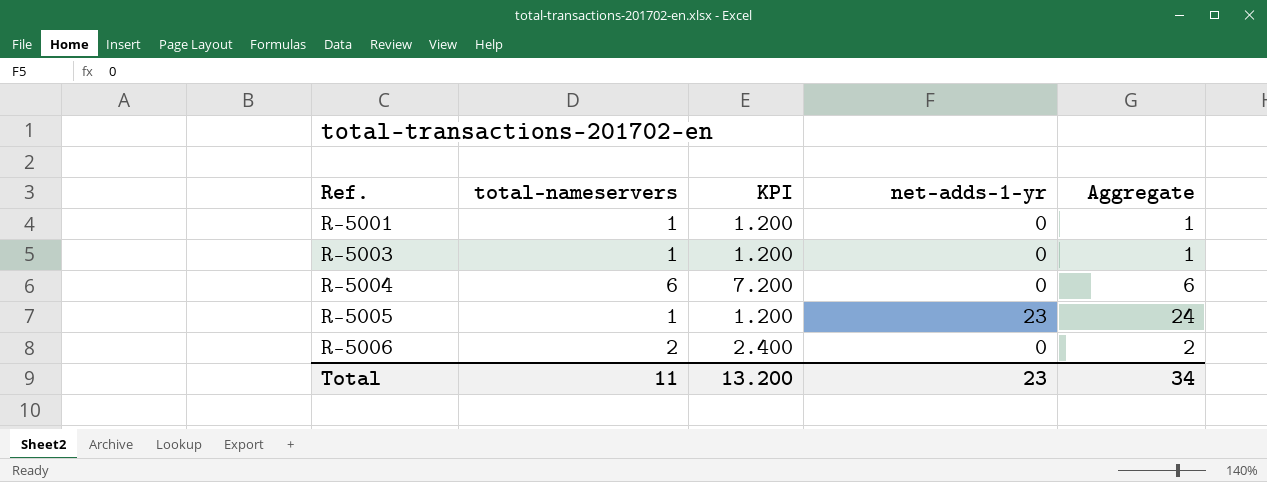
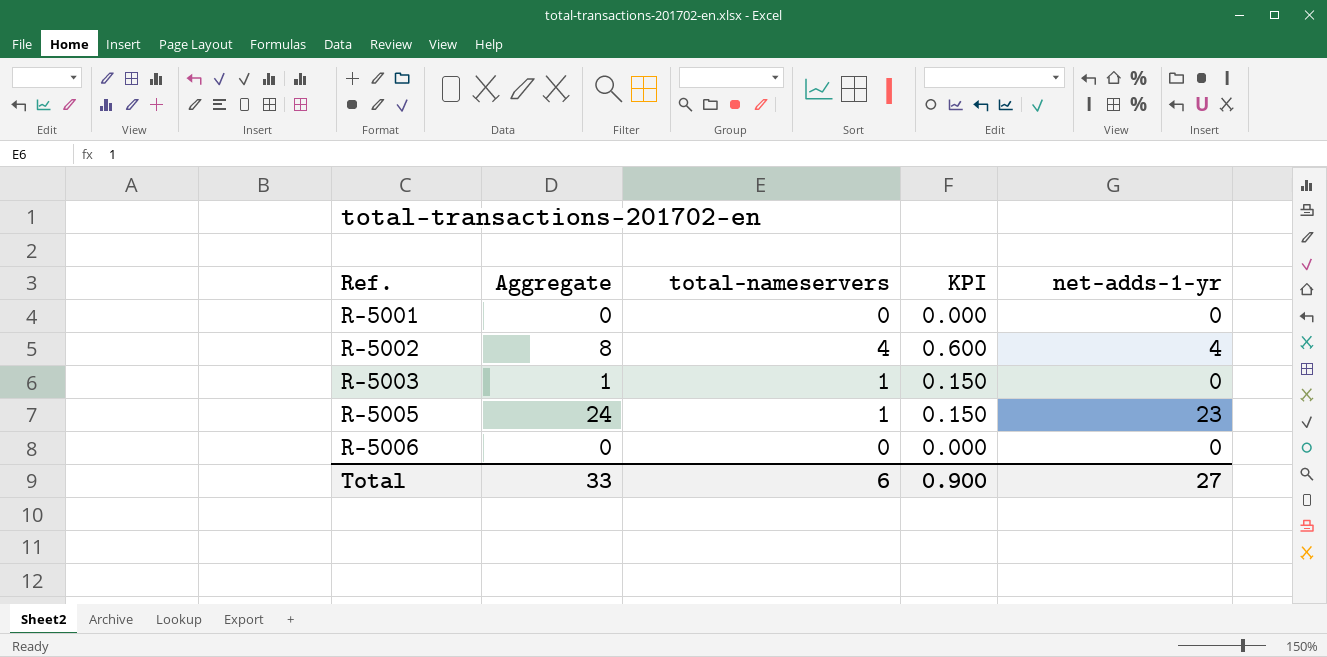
column Aggregate | position: 5 -> 2
column KPI | formula: [total-nameservers] * 1.2 -> [total-nameservers] * 0.15
row R-5004: 6 | 7.200 | 0 | 6 -> none
R-5001 | Aggregate: 1 -> 0
R-5001 | total-nameservers: 1 -> 0
row R-5002: none -> 8 | 4 | 0.600 | 4
R-5006 | Aggregate: 2 -> 0
R-5006 | total-nameservers: 2 -> 0
Total | Aggregate: 34 -> 33
Total | total-nameservers: 11 -> 6
Total | KPI: 13.200 -> 0.900
Total | net-adds-1-yr: 23 -> 27

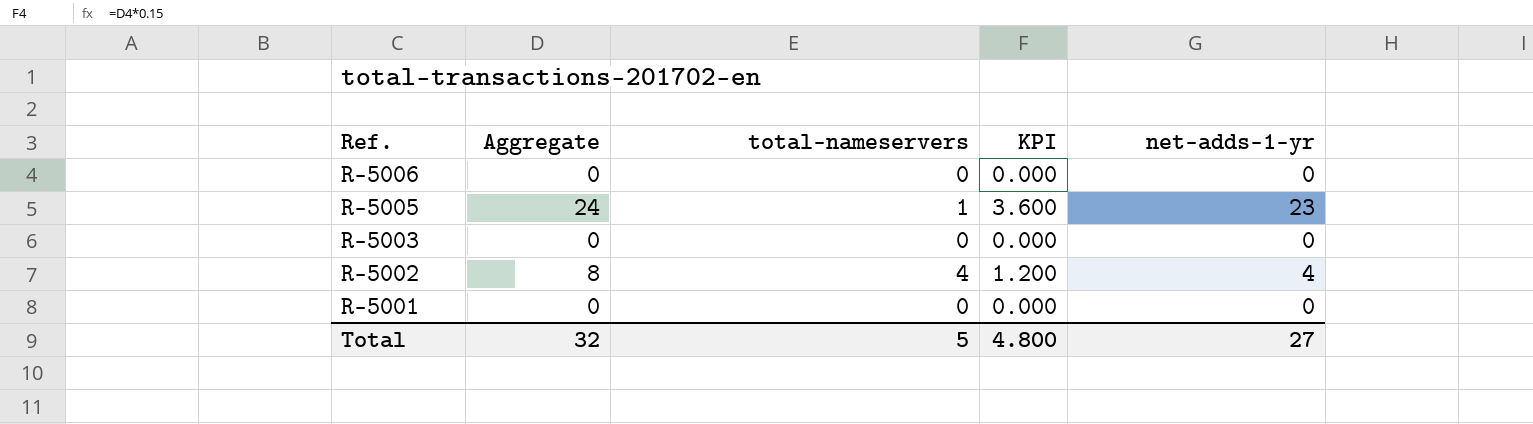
row order: Ref. ascending -> Ref. descending
column KPI | formula: [total-nameservers] * 0.15 -> [Aggregate] * 0.15
R-5003 | Aggregate: 1 -> 0
R-5003 | total-nameservers: 1 -> 0
Total | Aggregate: 33 -> 32
Total | total-nameservers: 6 -> 5
Total | KPI: 0.900 -> 4.800

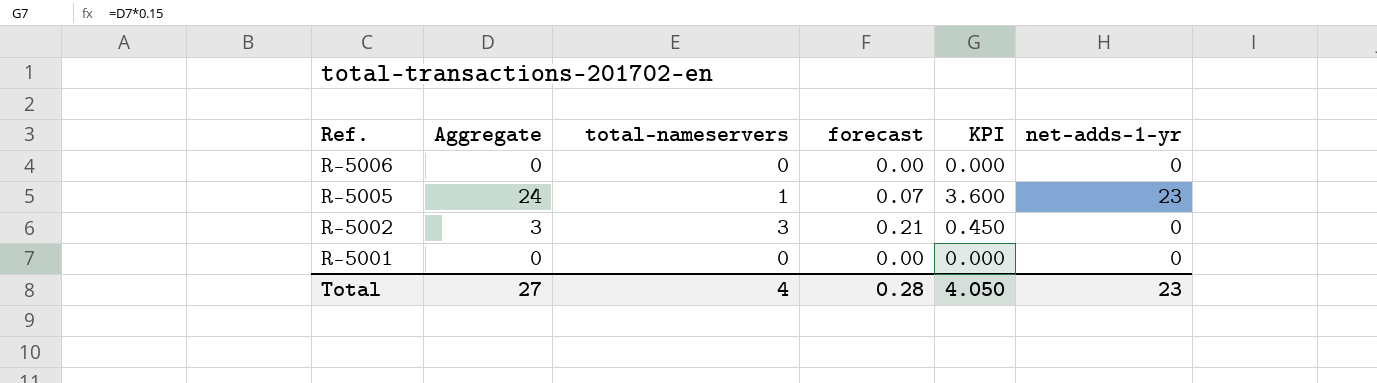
column forecast | formula: none -> [total-nameservers] * 0.07
row R-5003: 0 | 0 | 0.000 | 0 -> none
R-5002 | Aggregate: 8 -> 3
R-5002 | total-nameservers: 4 -> 3
R-5002 | KPI: 1.200 -> 0.450
R-5002 | net-adds-1-yr: 4 -> 0
Total | Aggregate: 32 -> 27
Total | total-nameservers: 5 -> 4
Total | KPI: 4.800 -> 4.050
Total | net-adds-1-yr: 27 -> 23

